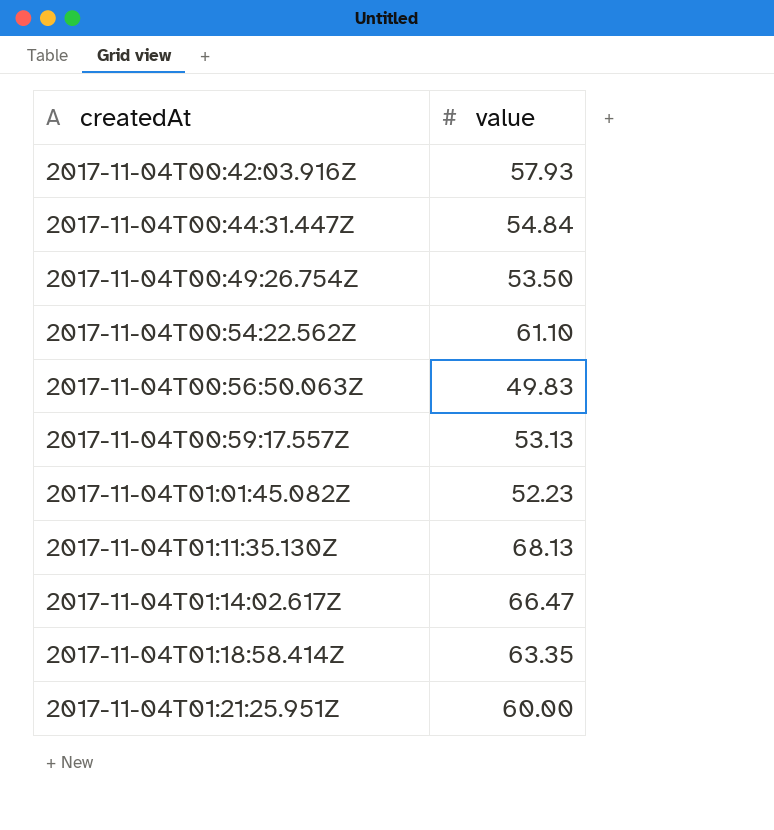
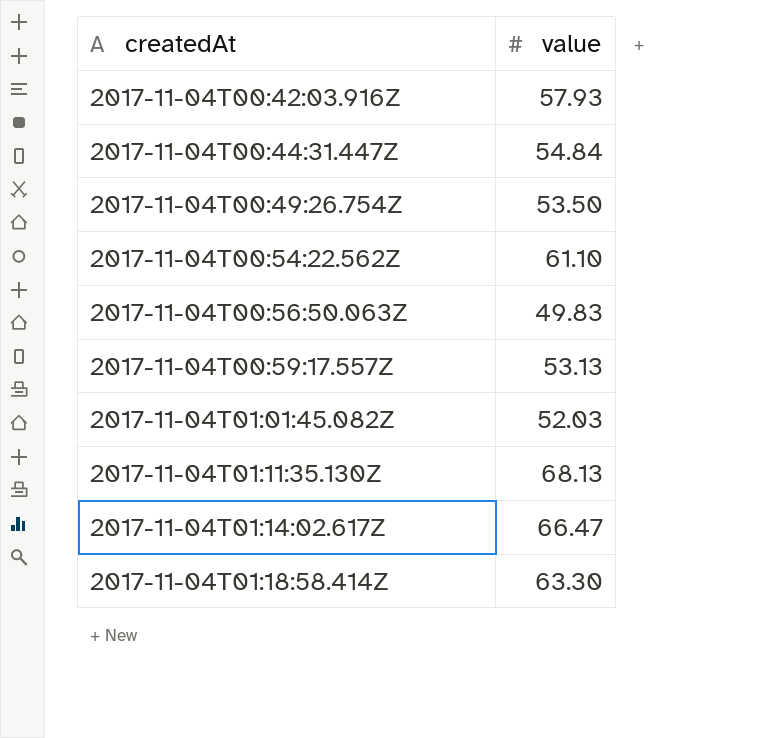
row 2017-11-04T01:21:25.951Z: 60.00 -> none
2017-11-04T01:01:45.082Z | value: 52.23 -> 52.03
2017-11-04T01:18:58.414Z | value: 63.35 -> 63.30

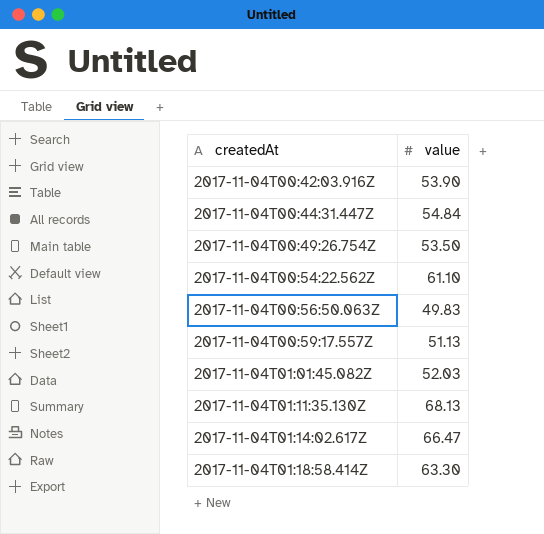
2017-11-04T00:42:03.916Z | value: 57.93 -> 53.90
2017-11-04T00:59:17.557Z | value: 53.13 -> 51.13

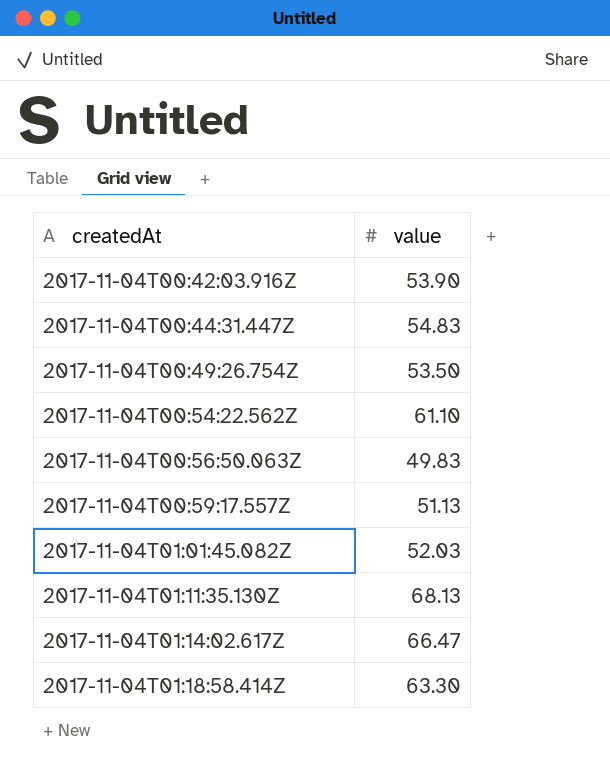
2017-11-04T00:44:31.447Z | value: 54.84 -> 54.83

